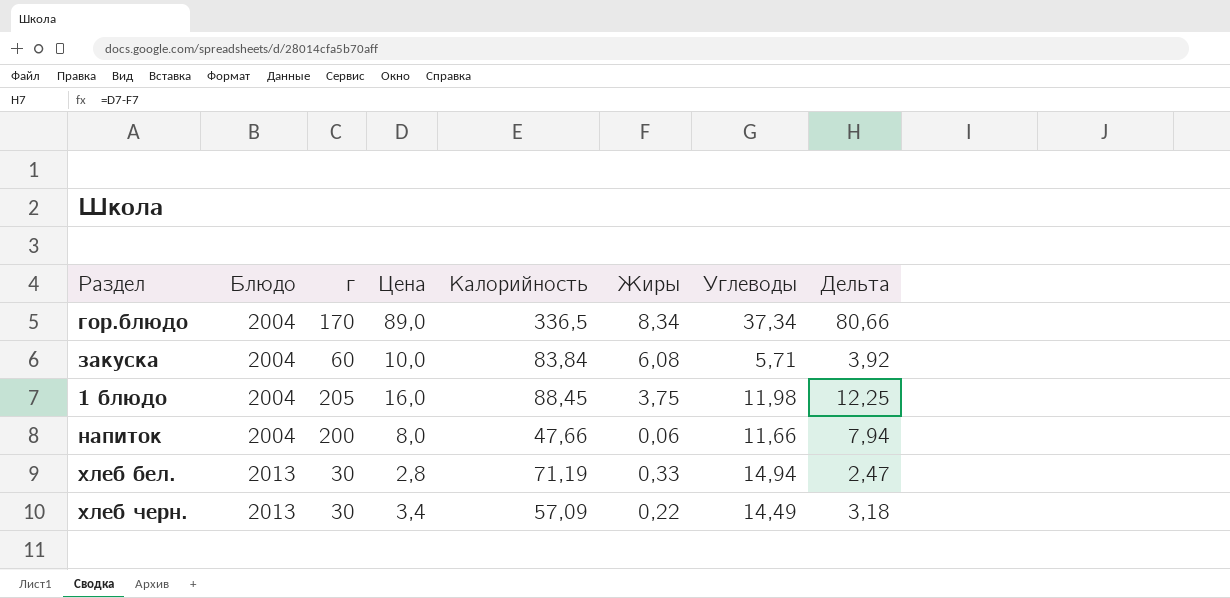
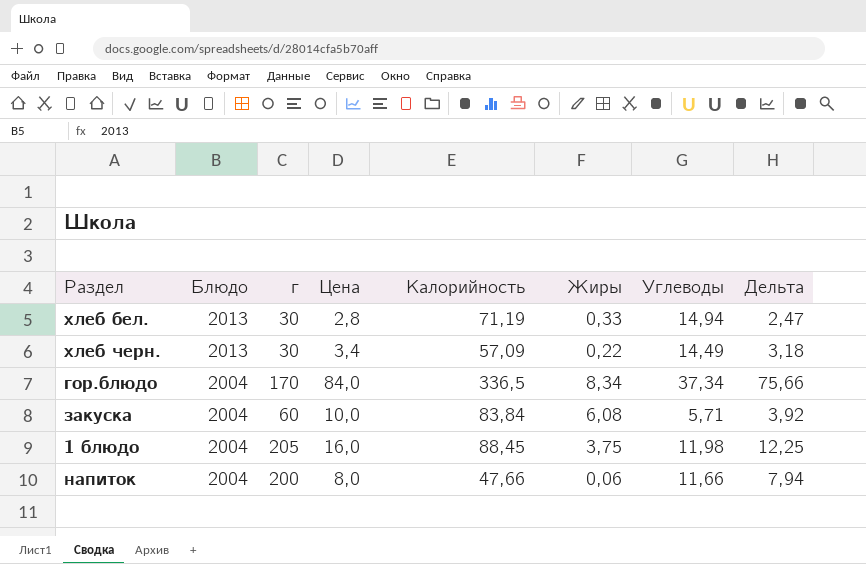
row order: Блюдо ascending -> Блюдо descending
гор.блюдо | Цена: 89,0 -> 84,0
гор.блюдо | Дельта: 80,66 -> 75,66

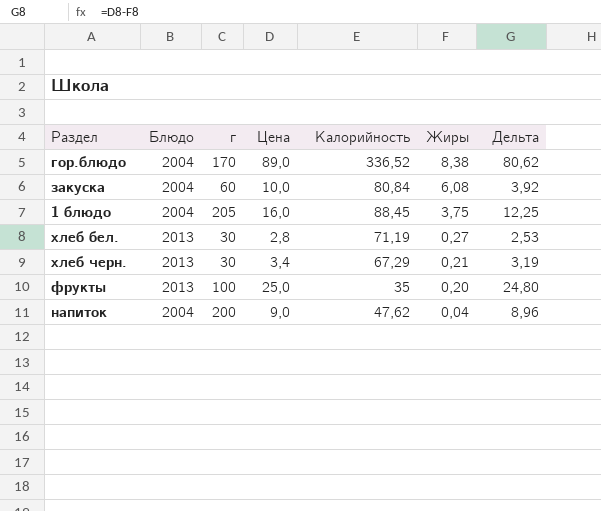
row order: Блюдо descending -> Жиры descending
column Углеводы | position: 7 -> none
гор.блюдо | Цена: 84,0 -> 89,0
гор.блюдо | Калорийность: 336,5 -> 336,52
гор.блюдо | Жиры: 8,34 -> 8,38
гор.блюдо | Дельта: 75,66 -> 80,62
закуска | Калорийность: 83,84 -> 80,84
хлеб бел. | Жиры: 0,33 -> 0,27
хлеб бел. | Дельта: 2,47 -> 2,53
хлеб черн. | Калорийность: 57,09 -> 67,29
хлеб черн. | Жиры: 0,22 -> 0,21
хлеб черн. | Дельта: 3,18 -> 3,19
row фрукты: none -> 2013 | 100 | 25,0 | 35 | 0,20 | 24,80
напиток | Цена: 8,0 -> 9,0
напиток | Калорийность: 47,66 -> 47,62
напиток | Жиры: 0,06 -> 0,04
напиток | Дельта: 7,94 -> 8,96

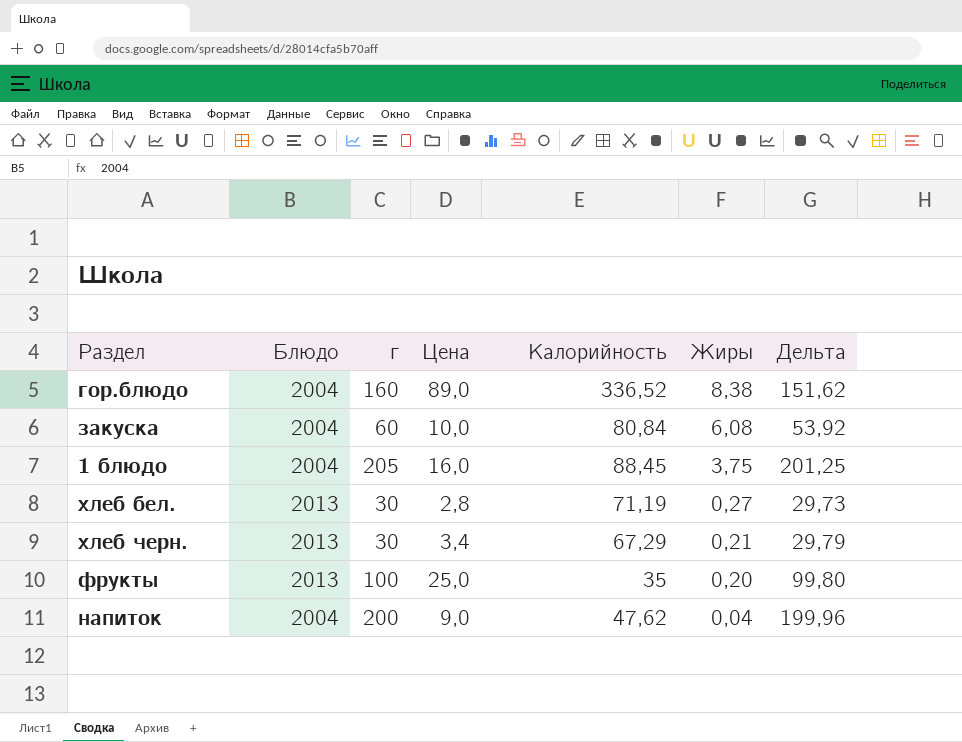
column Дельта | formula: [Цена] - [Жиры] -> [г] - [Жиры]
гор.блюдо | г: 170 -> 160

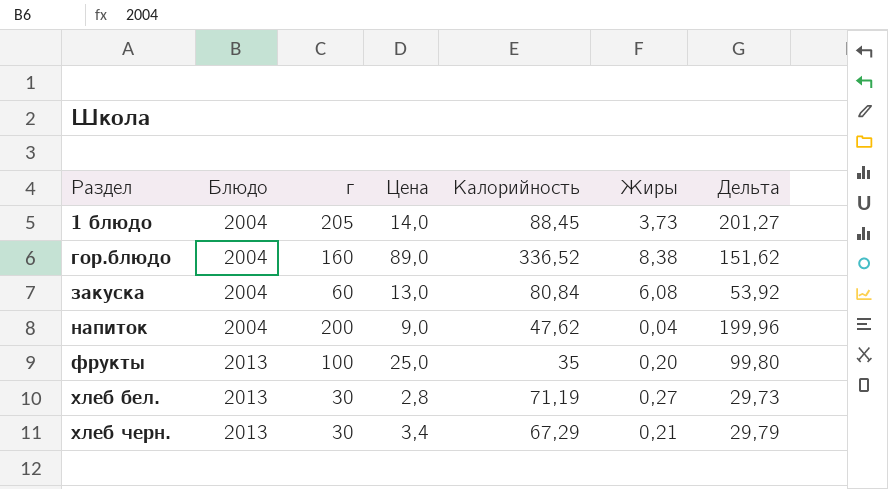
row order: Жиры descending -> Раздел ascending
1 блюдо | Цена: 16,0 -> 14,0
1 блюдо | Жиры: 3,75 -> 3,73
1 блюдо | Дельта: 201,25 -> 201,27
закуска | Цена: 10,0 -> 13,0

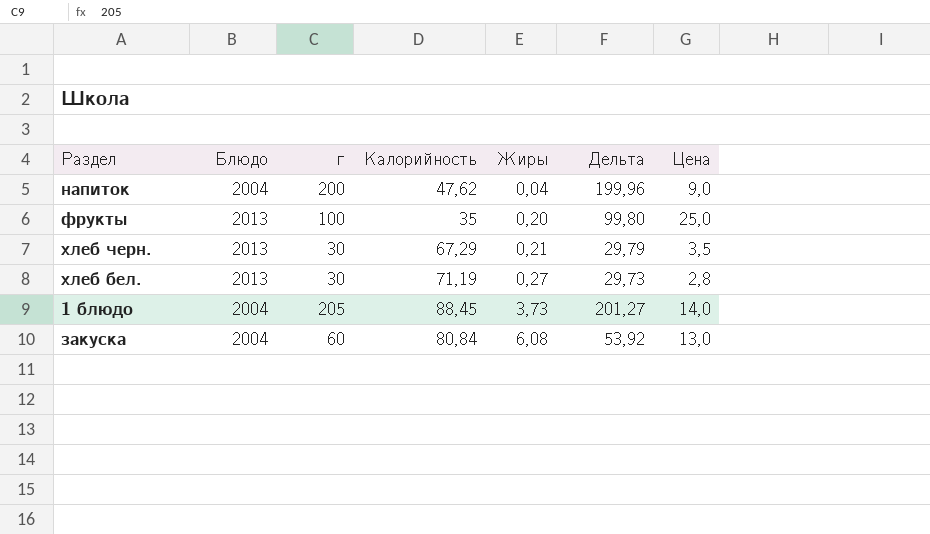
row order: Раздел ascending -> Жиры ascending
column Цена | position: 4 -> 7
row гор.блюдо: 2004 | 160 | 89,0 | 336,52 | 8,38 | 151,62 -> none
хлеб черн. | Цена: 3,4 -> 3,5

